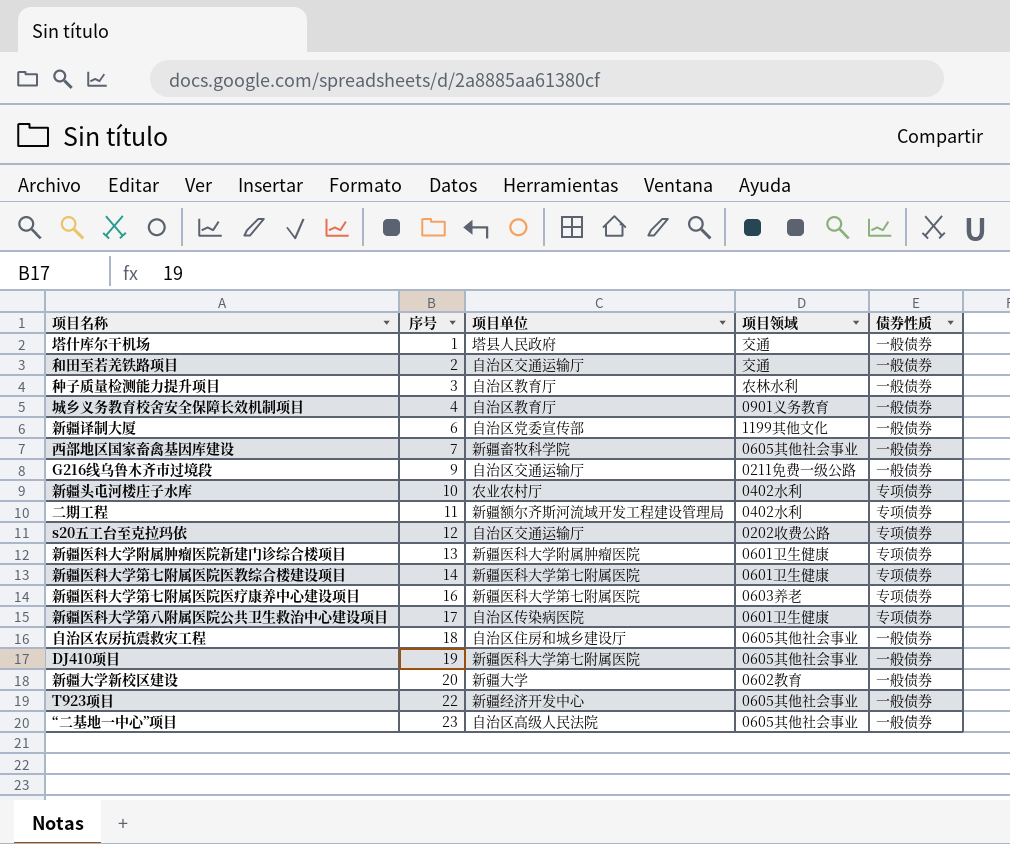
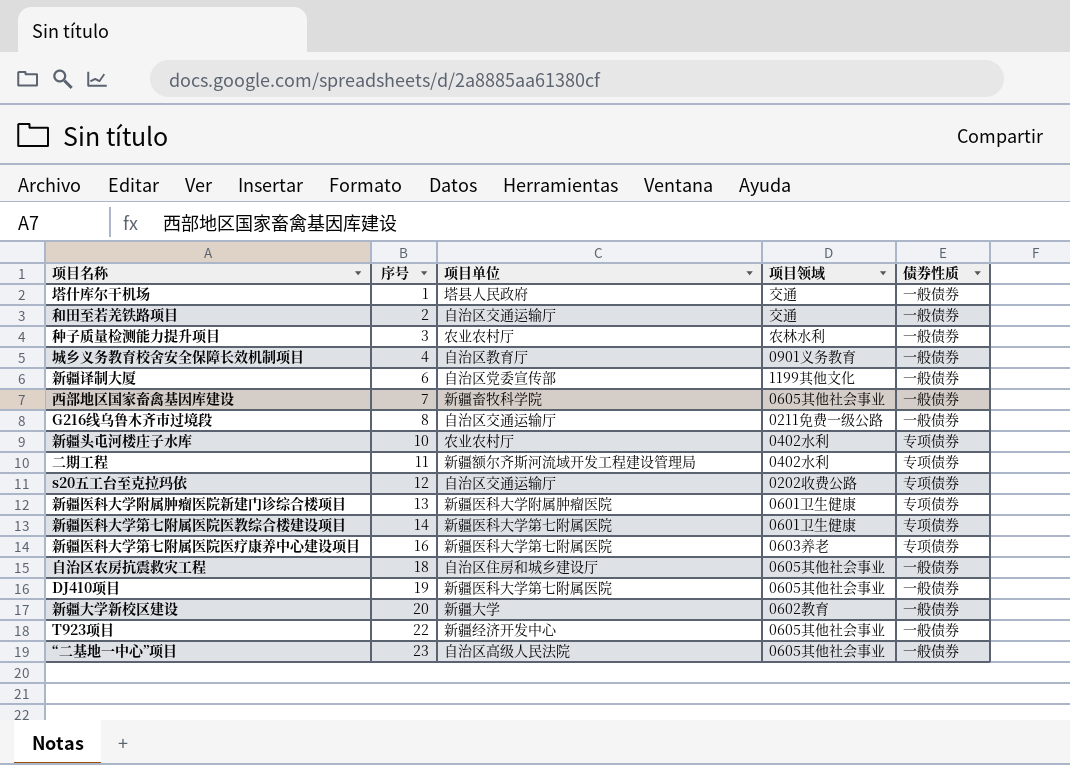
row 新疆医科大学第八附属医院公共卫生救治中心建设项目: 17 | 自治区传染病医院 | 0601卫生健康 | 专项债券 -> none
种子质量检测能力提升项目 | 项目单位: 自治区教育厅 -> 农业农村厅
G216线乌鲁木齐市过境段 | 序号: 9 -> 8

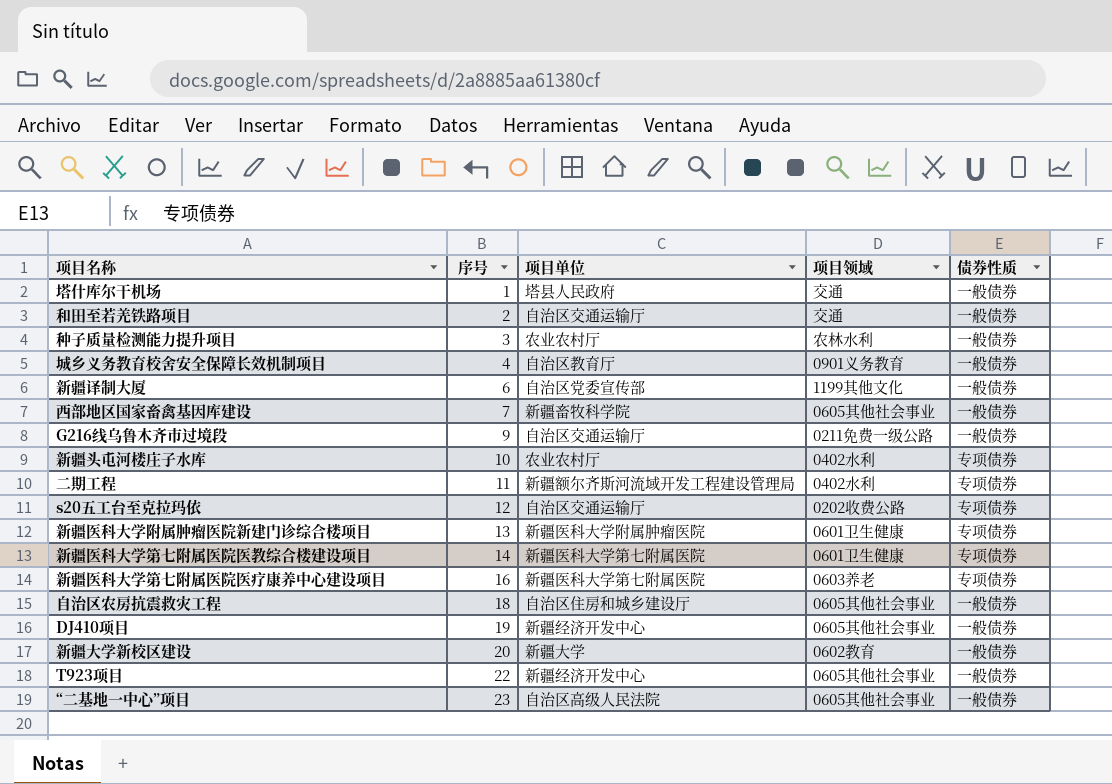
G216线乌鲁木齐市过境段 | 序号: 8 -> 9
DJ410项目 | 项目单位: 新疆医科大学第七附属医院 -> 新疆经济开发中心

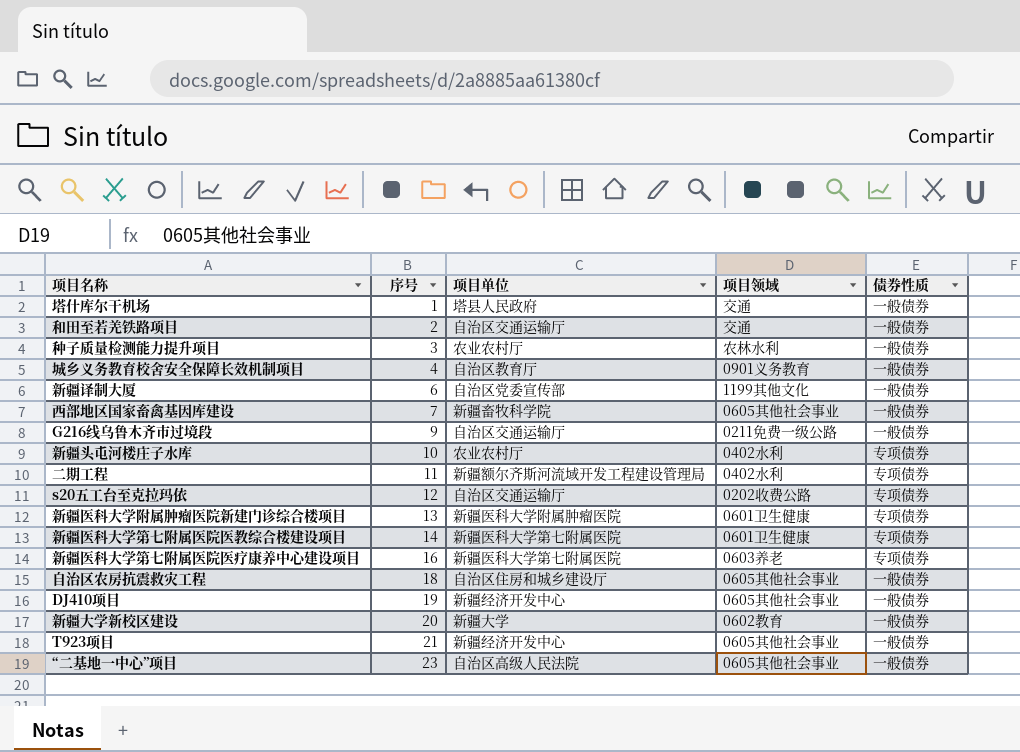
T923项目 | 序号: 22 -> 21

